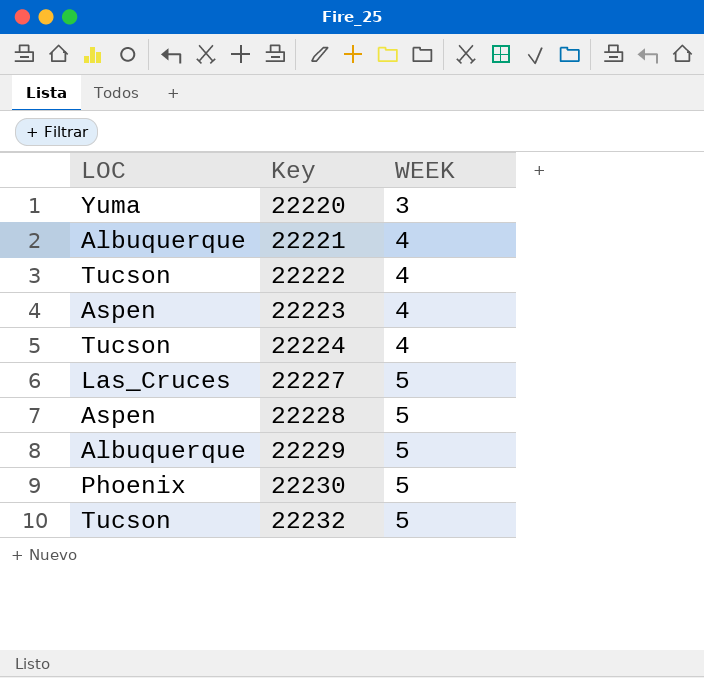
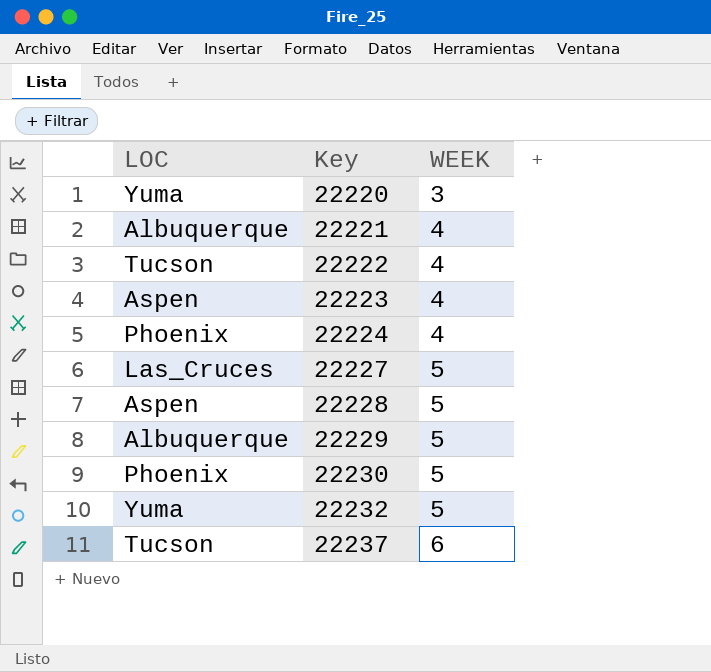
22224 | LOC: Tucson -> Phoenix
22232 | LOC: Tucson -> Yuma
row 22237: none -> Tucson | 6

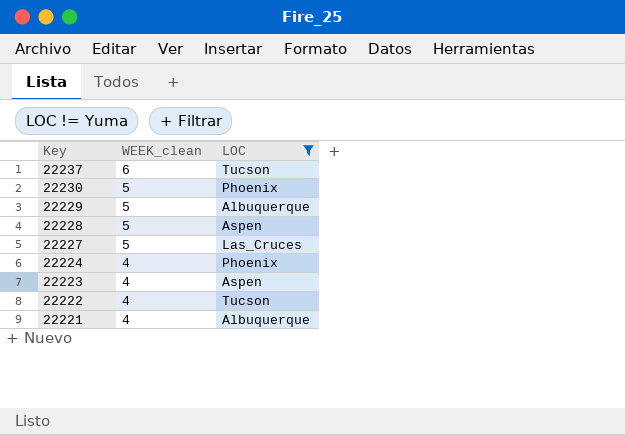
filter: none -> LOC != Yuma
row order: Key ascending -> Key descending
column name: WEEK -> WEEK_clean
column LOC | position: 1 -> 3

